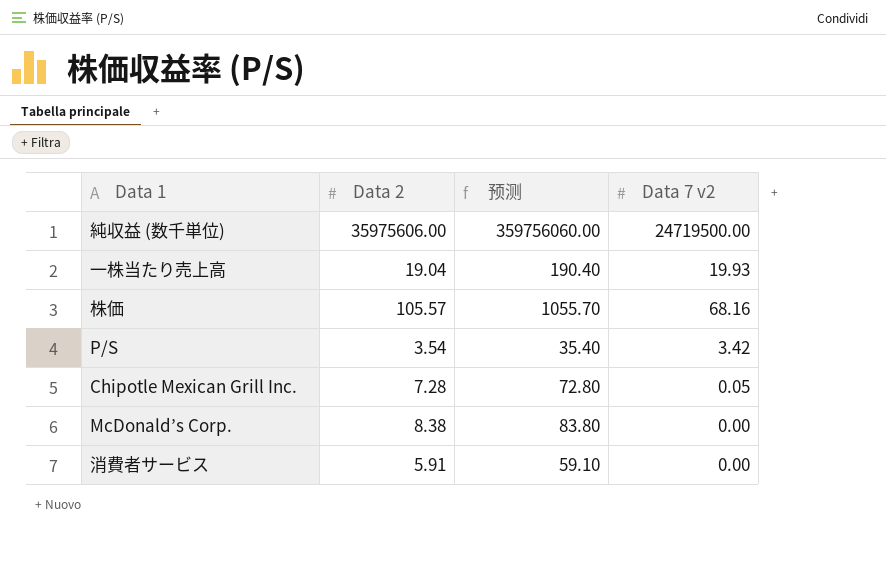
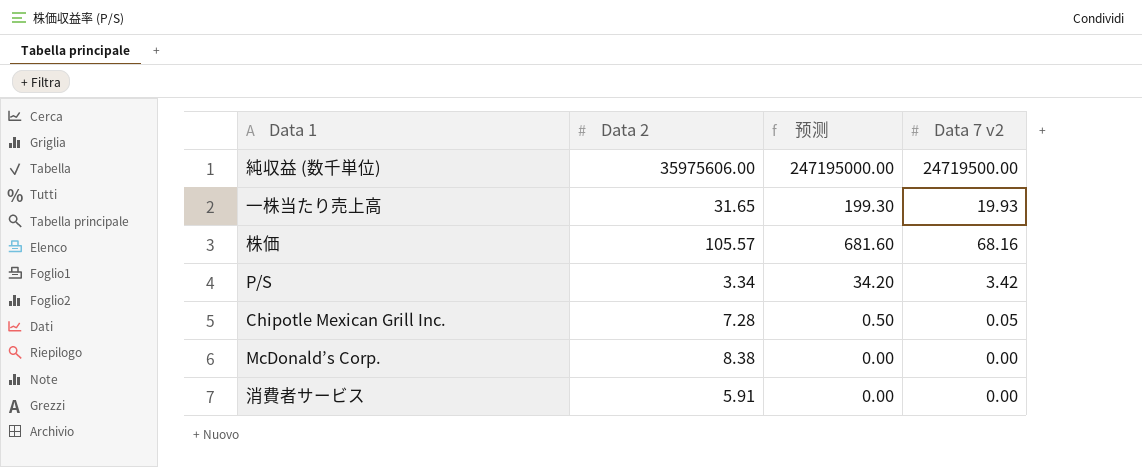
column 预测 | formula: [Data 2] * 10 -> [Data 7 v2] * 10
一株当たり売上高 | Data 2: 19.04 -> 31.65
P/S | Data 2: 3.54 -> 3.34

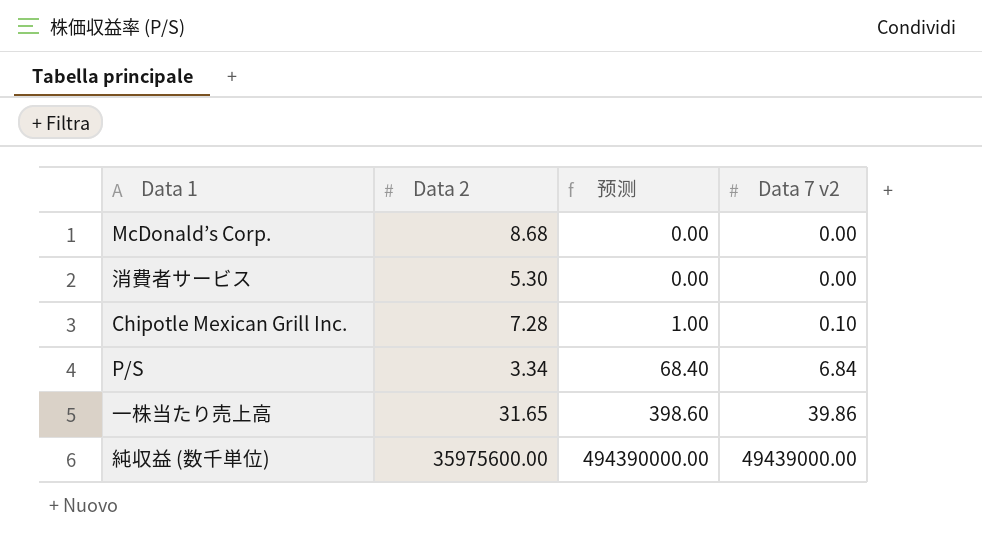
row order: none -> 预测 ascending
row 株価: 105.57 | 681.60 | 68.16 -> none
McDonald’s Corp. | Data 2: 8.38 -> 8.68
消費者サービス | Data 2: 5.91 -> 5.30
Chipotle Mexican Grill Inc. | 预测: 0.50 -> 1.00
Chipotle Mexican Grill Inc. | Data 7 v2: 0.05 -> 0.10
P/S | 预测: 34.20 -> 68.40
P/S | Data 7 v2: 3.42 -> 6.84
一株当たり売上高 | 预测: 199.30 -> 398.60
一株当たり売上高 | Data 7 v2: 19.93 -> 39.86
純収益 (数千単位) | Data 2: 35975606.00 -> 35975600.00
純収益 (数千単位) | 预测: 247195000.00 -> 494390000.00
純収益 (数千単位) | Data 7 v2: 24719500.00 -> 49439000.00

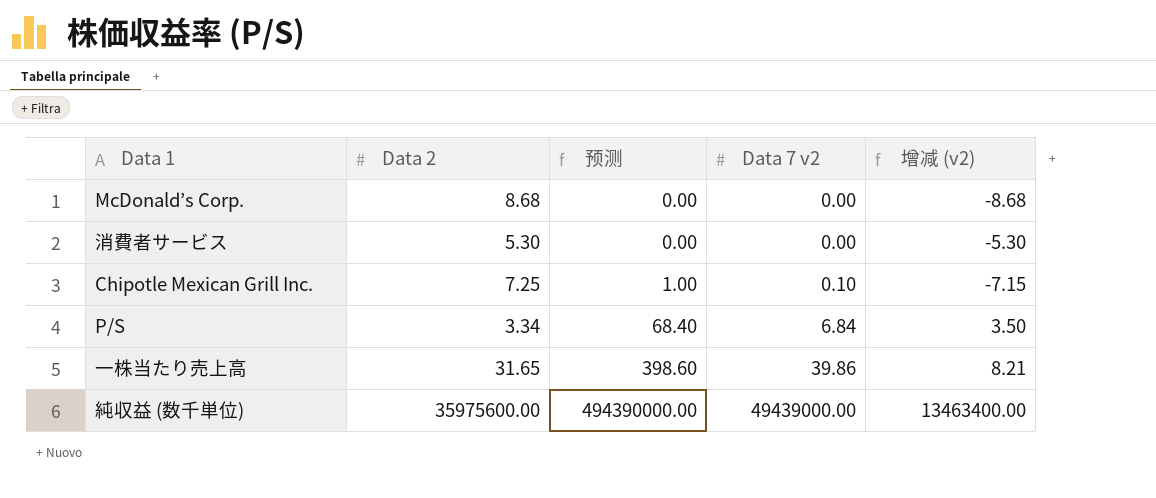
column 增减 (v2) | formula: none -> [Data 7 v2] - [Data 2]
Chipotle Mexican Grill Inc. | Data 2: 7.28 -> 7.25

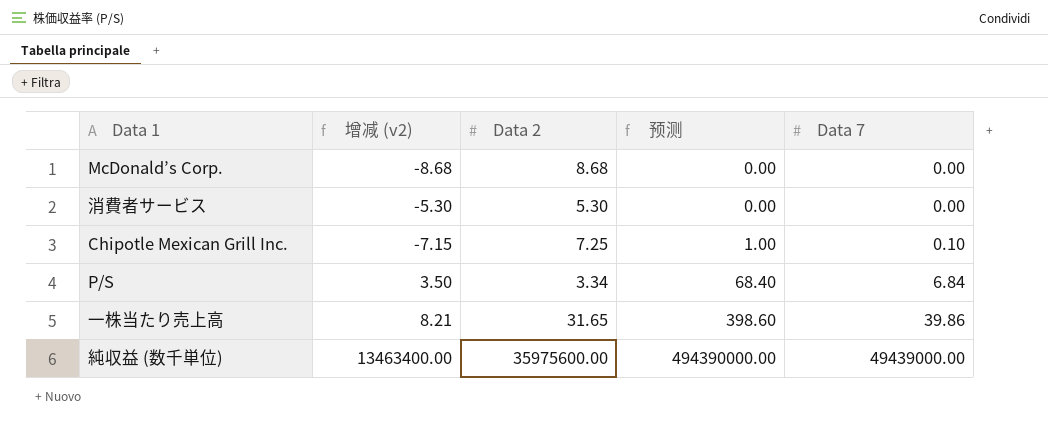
column 增减 (v2) | position: 5 -> 2
column name: Data 7 v2 -> Data 7

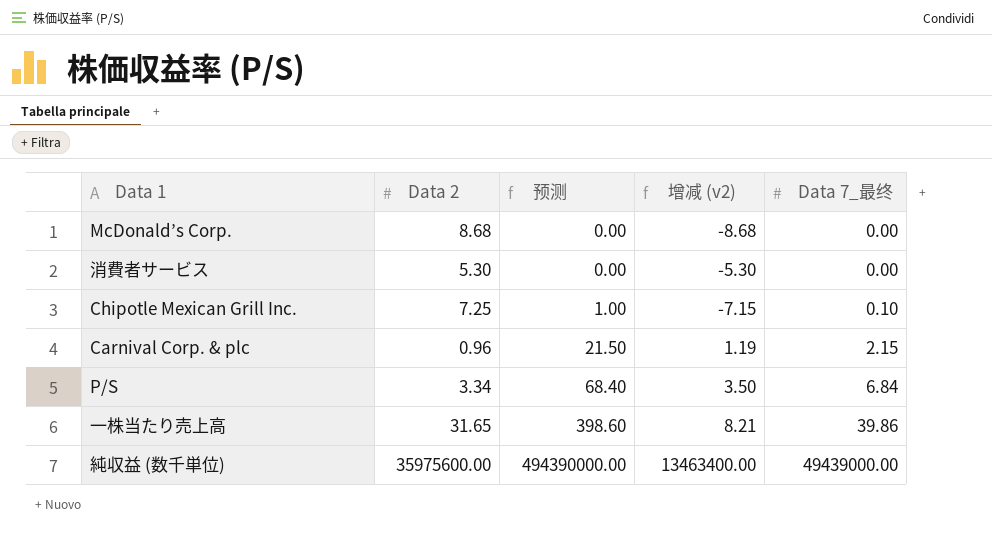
column 增减 (v2) | position: 2 -> 4
column name: Data 7 -> Data 7_最终
row Carnival Corp. & plc: none -> 0.96 | 21.50 | 1.19 | 2.15

